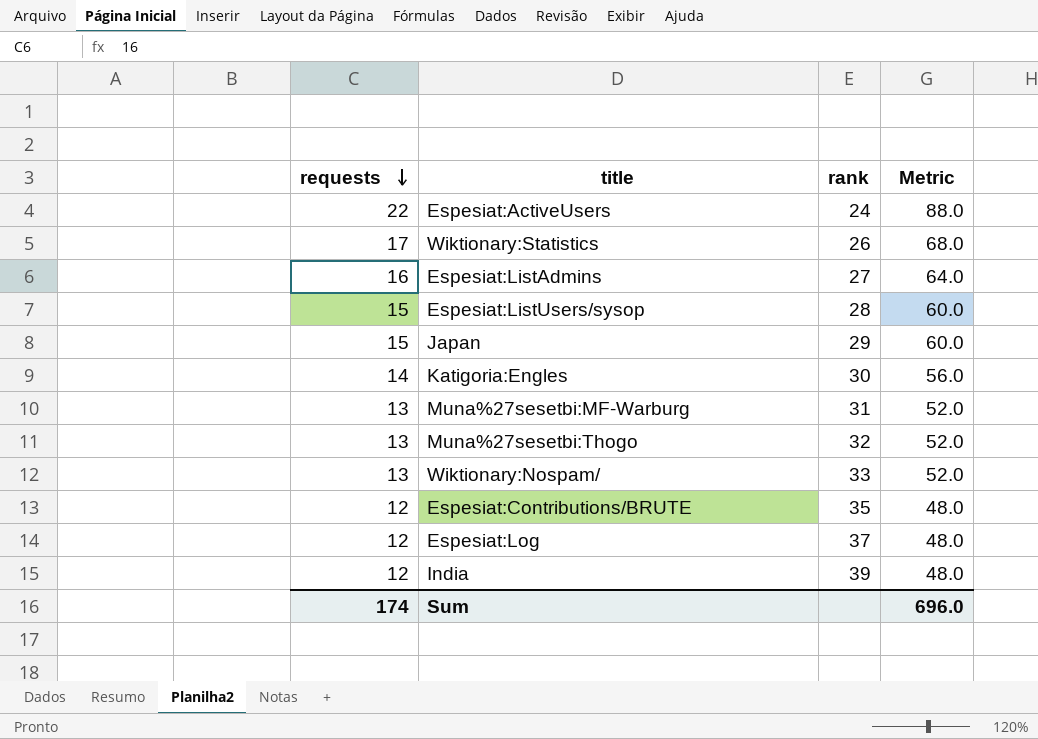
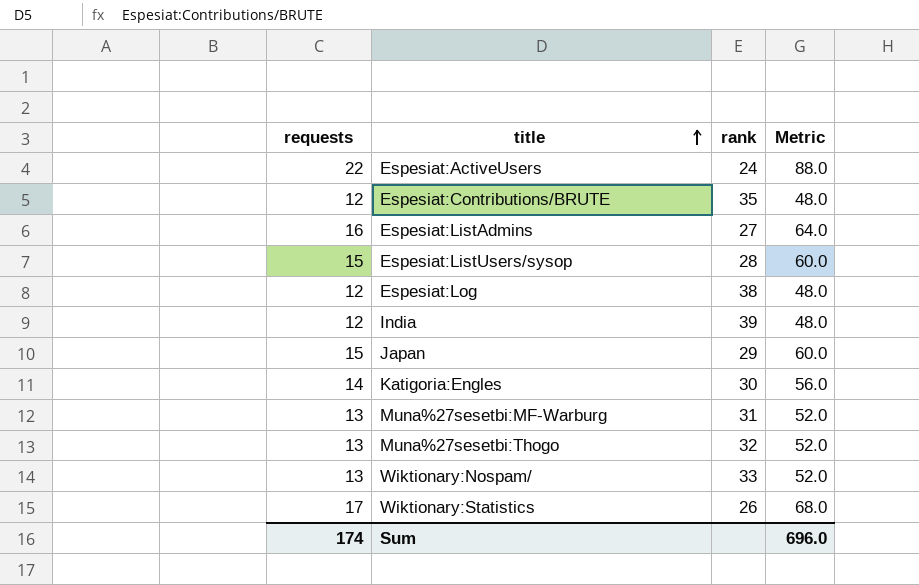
row order: requests descending -> title ascending
Espesiat:Log | rank: 37 -> 38

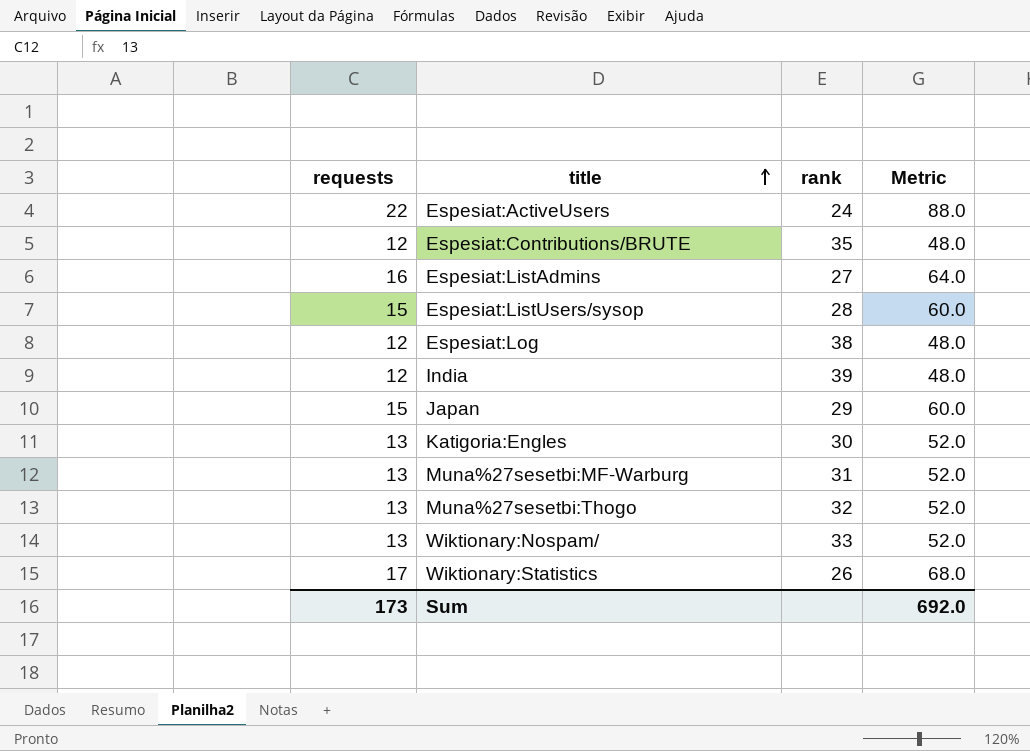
Katigoria:Engles | requests: 14 -> 13
Katigoria:Engles | Metric: 56.0 -> 52.0
Sum | requests: 174 -> 173
Sum | Metric: 696.0 -> 692.0

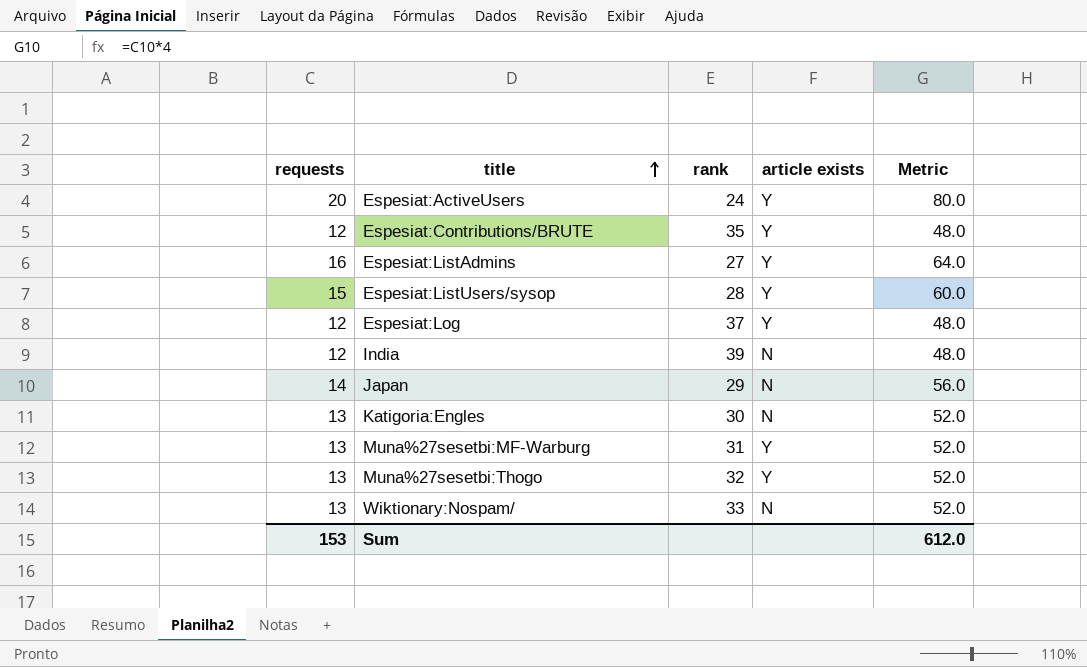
column article exists | position: none -> 4
row Wiktionary:Statistics: 17 | 26 | 68.0 -> none
Espesiat:ActiveUsers | requests: 22 -> 20
Espesiat:ActiveUsers | Metric: 88.0 -> 80.0
Espesiat:Log | rank: 38 -> 37
Japan | requests: 15 -> 14
Japan | Metric: 60.0 -> 56.0
Sum | requests: 173 -> 153
Sum | Metric: 692.0 -> 612.0

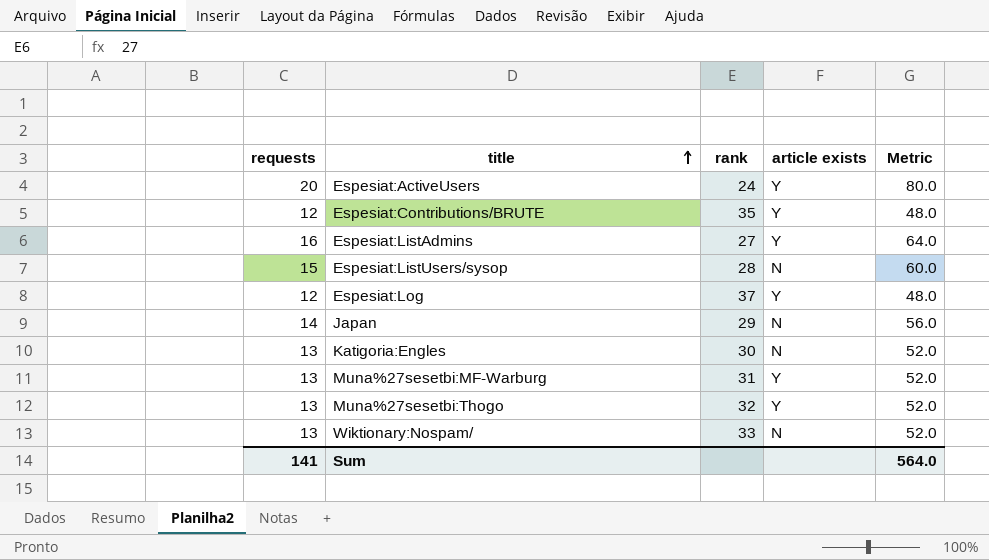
row India: 12 | 39 | N | 48.0 -> none
Espesiat:ListUsers/sysop | article exists: Y -> N
Sum | requests: 153 -> 141
Sum | Metric: 612.0 -> 564.0

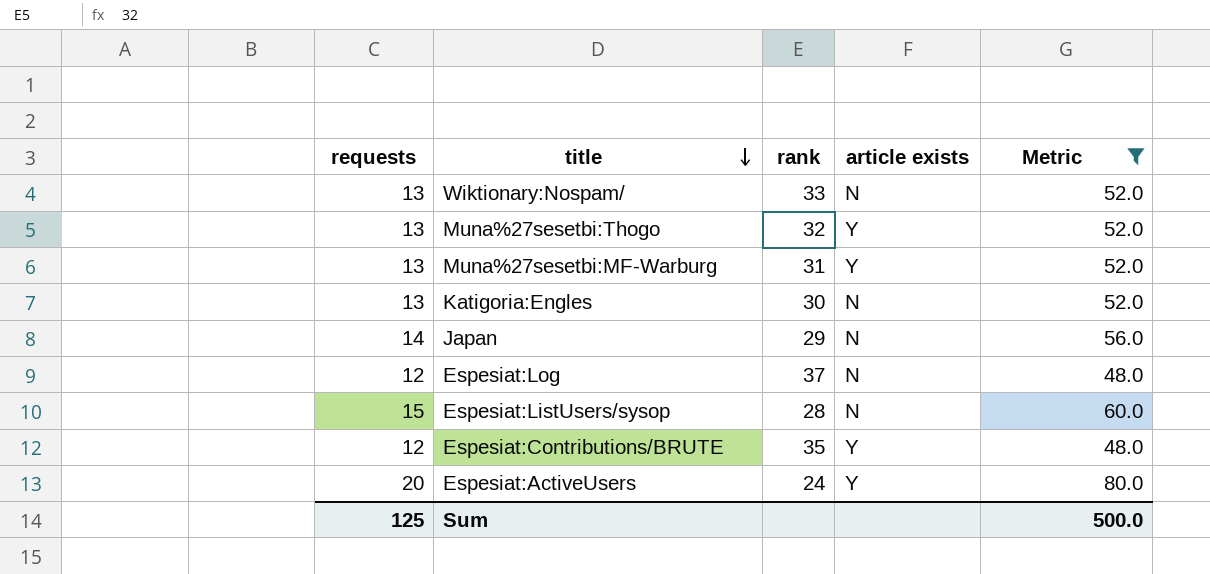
filter: none -> Metric != 64.0
row order: title ascending -> title descending
Espesiat:Log | article exists: Y -> N
Sum | requests: 141 -> 125
Sum | Metric: 564.0 -> 500.0

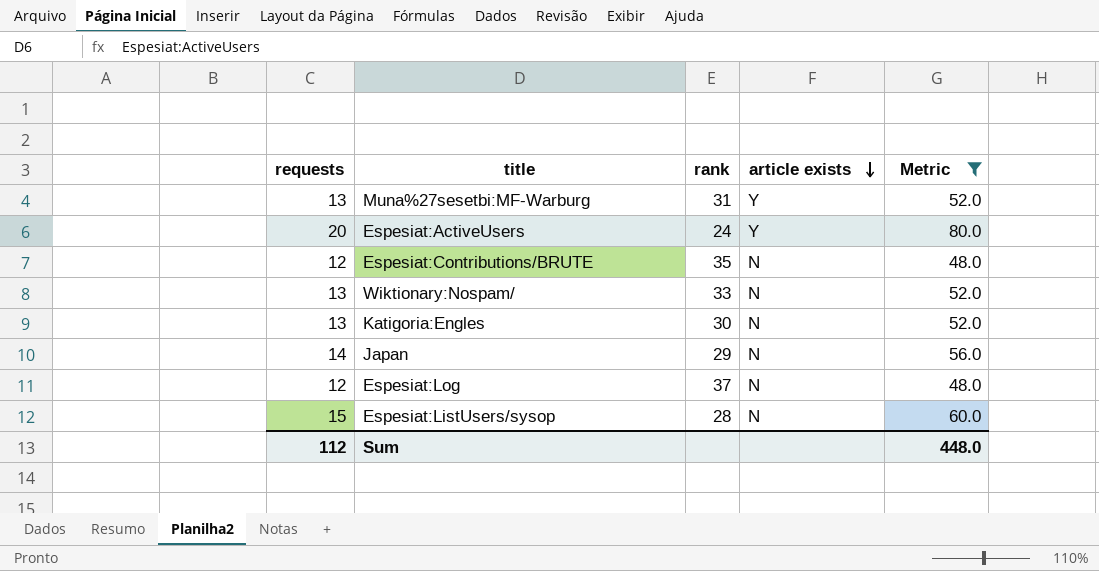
row order: title descending -> article exists descending
row Muna%27sesetbi:Thogo: 13 | 32 | Y | 52.0 -> none
Espesiat:Contributions/BRUTE | article exists: Y -> N
Sum | requests: 125 -> 112
Sum | Metric: 500.0 -> 448.0

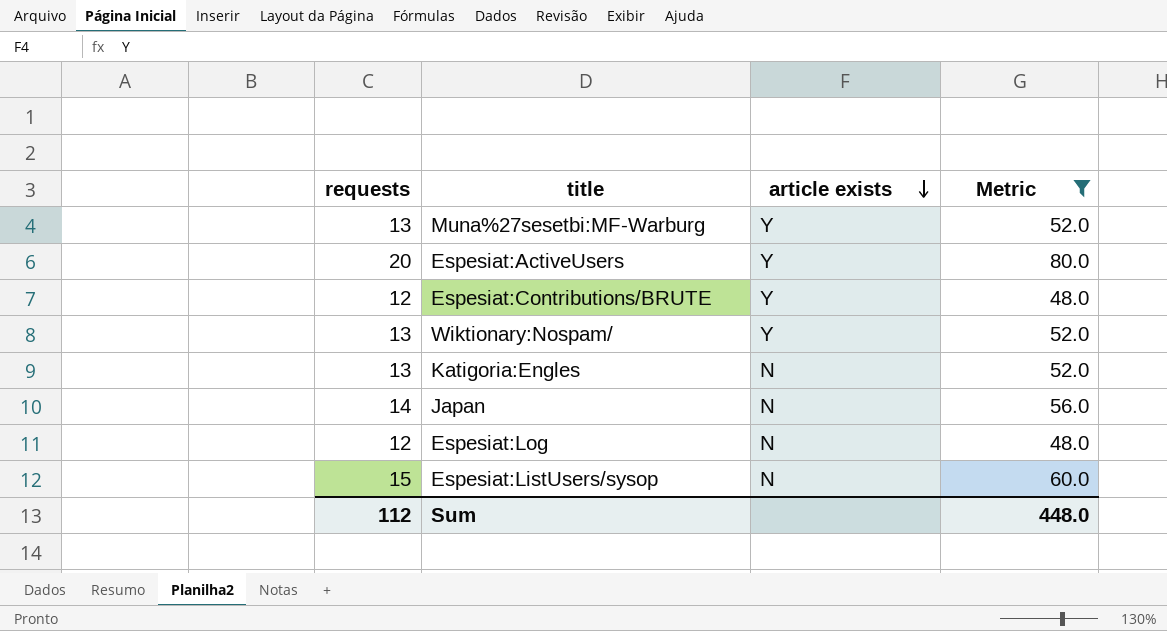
column rank | position: 3 -> none
Espesiat:Contributions/BRUTE | article exists: N -> Y
Wiktionary:Nospam/ | article exists: N -> Y

